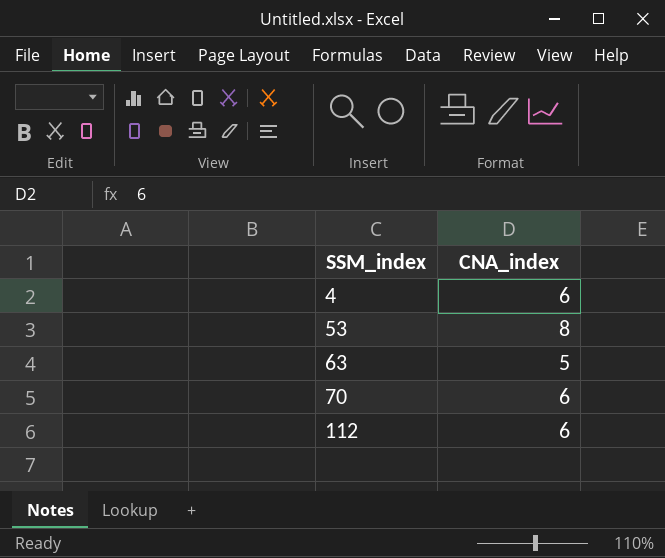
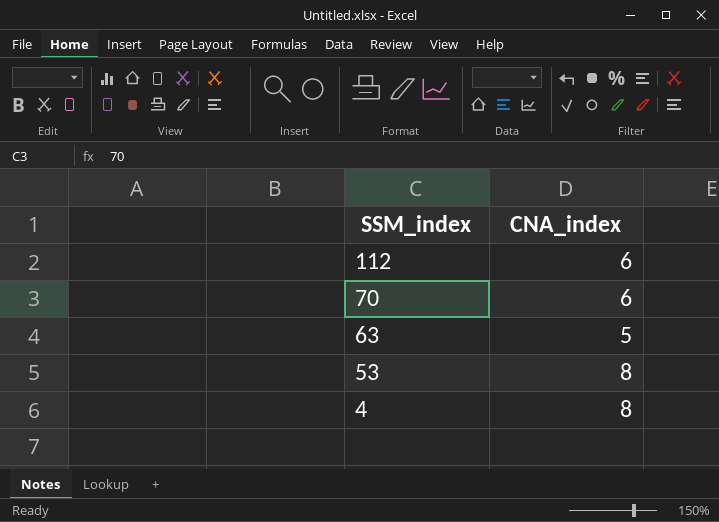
row order: SSM_index ascending -> SSM_index descending
4 | CNA_index: 6 -> 8

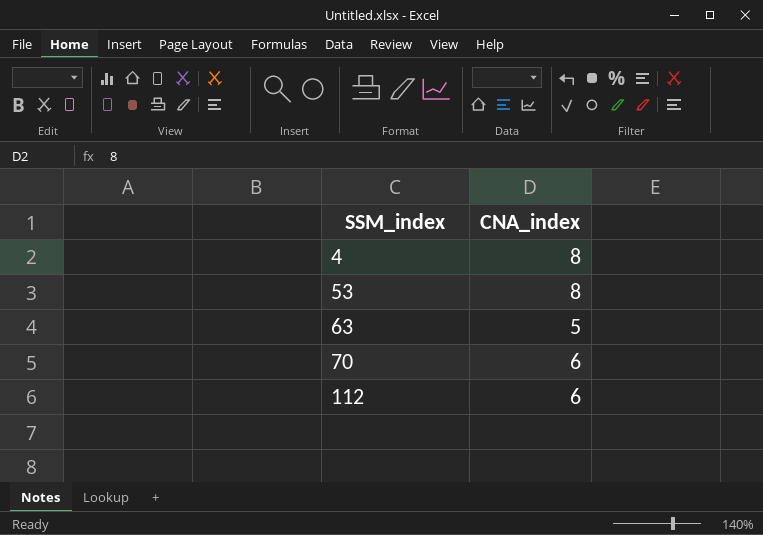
row order: SSM_index descending -> SSM_index ascending

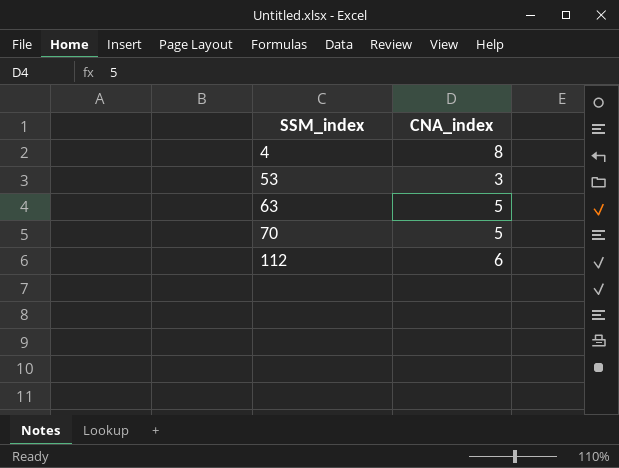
53 | CNA_index: 8 -> 3
70 | CNA_index: 6 -> 5

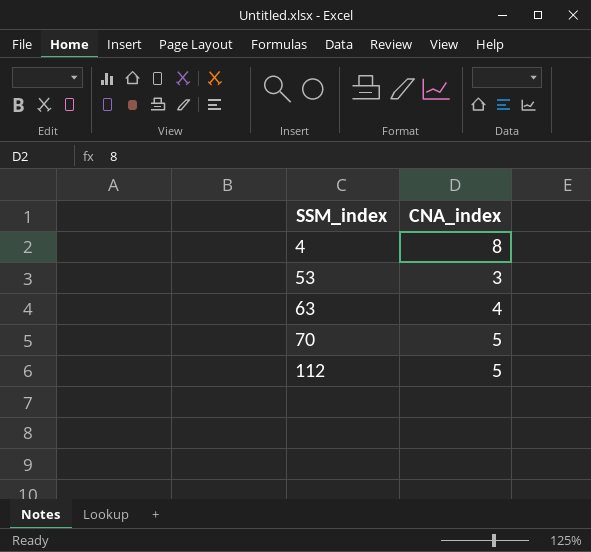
63 | CNA_index: 5 -> 4
112 | CNA_index: 6 -> 5

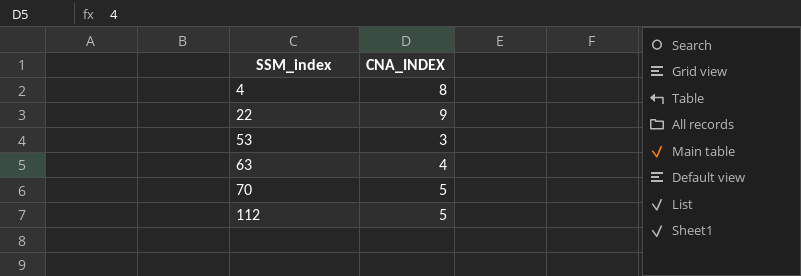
column name: CNA_index -> CNA_INDEX
row 22: none -> 9

